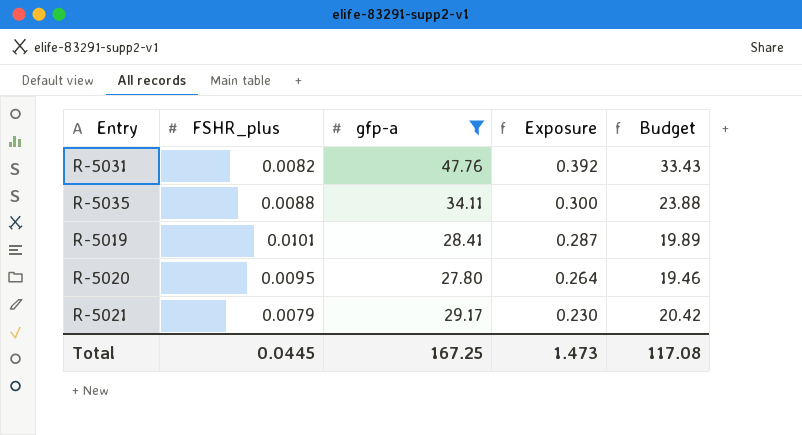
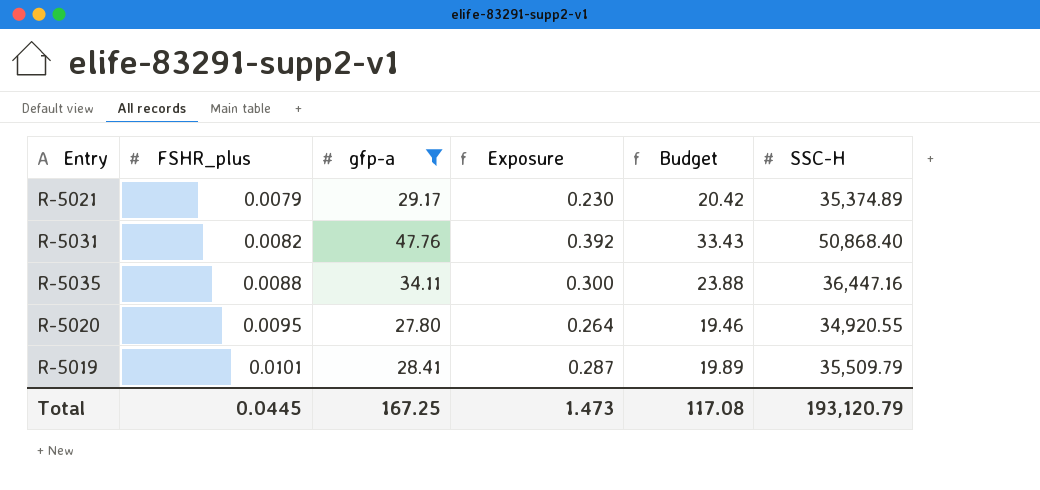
row order: Exposure descending -> FSHR_plus ascending
column SSC-H | position: none -> 6

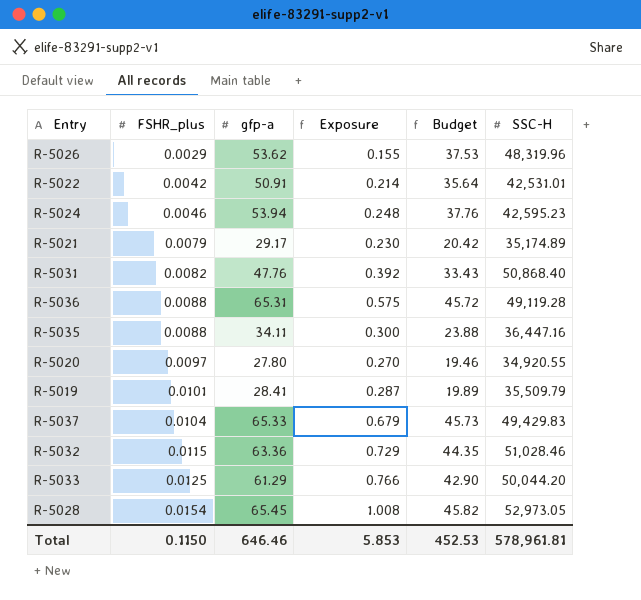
filter: gfp-a <= 47.76 -> none
R-5021 | SSC-H: 35,374.89 -> 35,174.89
R-5020 | FSHR_plus: 0.0095 -> 0.0097
R-5020 | Exposure: 0.264 -> 0.270
Total | FSHR_plus: 0.0445 -> 0.1150
Total | gfp-a: 167.25 -> 646.46
Total | Exposure: 1.473 -> 5.853
Total | Budget: 117.08 -> 452.53
Total | SSC-H: 193,120.79 -> 578,961.81

